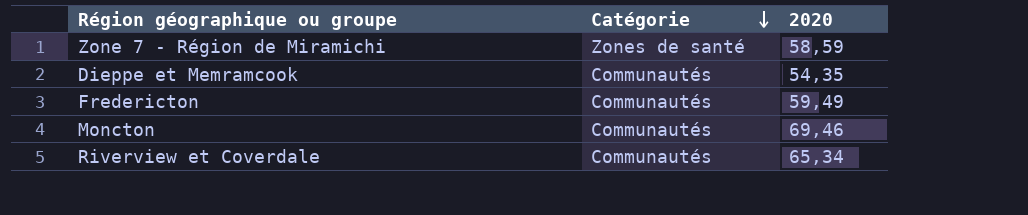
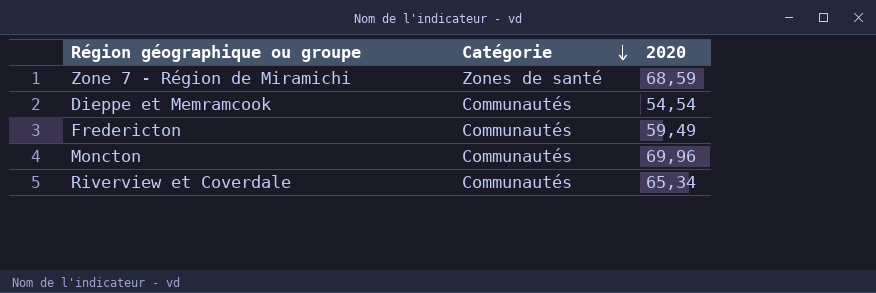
Zone 7 - Région de Miramichi | 2020: 58,59 -> 68,59
Dieppe et Memramcook | 2020: 54,35 -> 54,54
Moncton | 2020: 69,46 -> 69,96

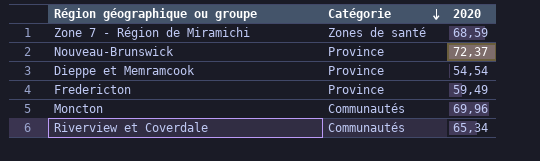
row Nouveau-Brunswick: none -> Province | 72,37
Dieppe et Memramcook | Catégorie: Communautés -> Province
Fredericton | Catégorie: Communautés -> Province

